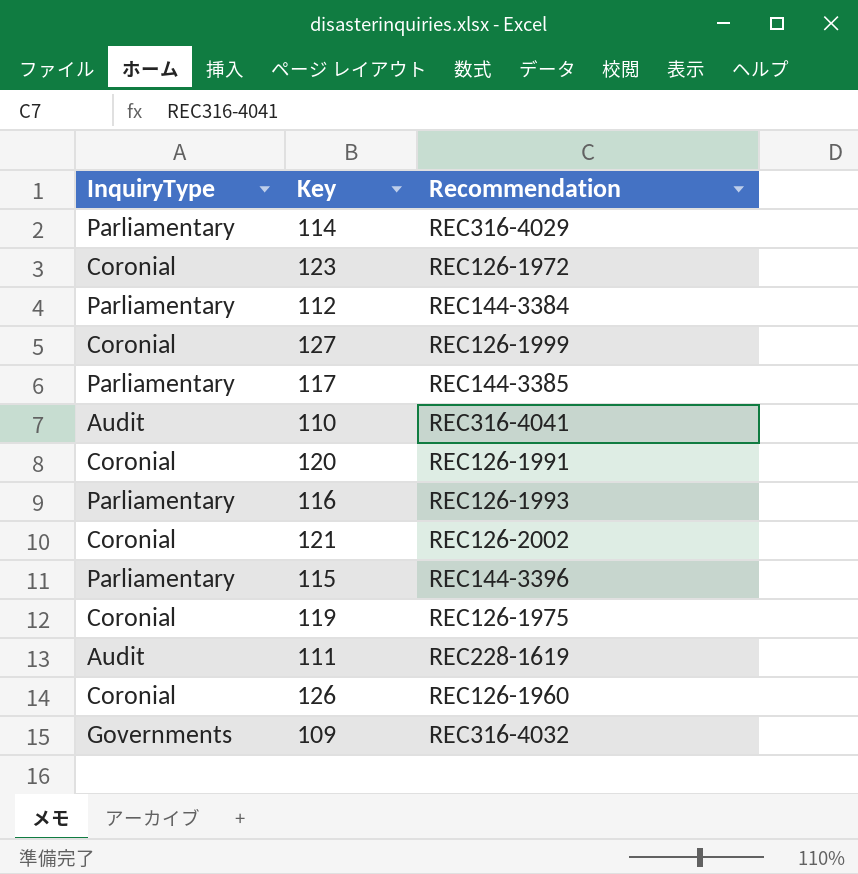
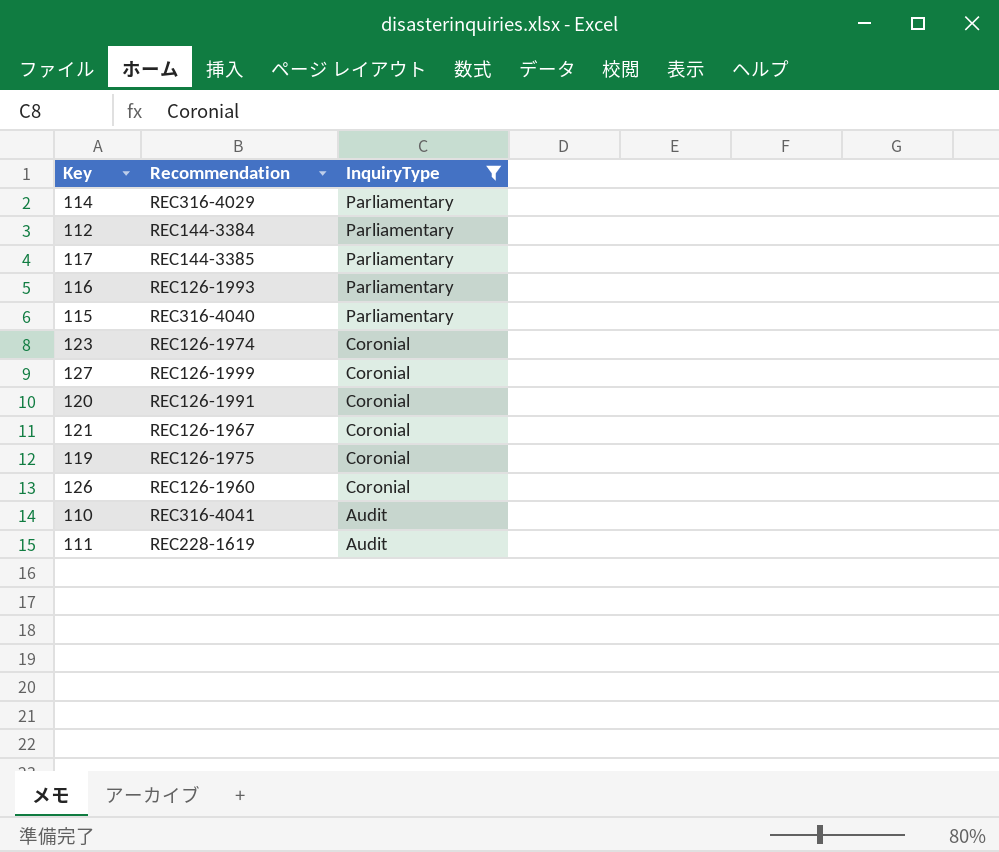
filter: none -> InquiryType != Governments
row order: none -> InquiryType descending
column InquiryType | position: 1 -> 3
115 | Recommendation: REC144-3396 -> REC316-4040
123 | Recommendation: REC126-1972 -> REC126-1974
121 | Recommendation: REC126-2002 -> REC126-1967

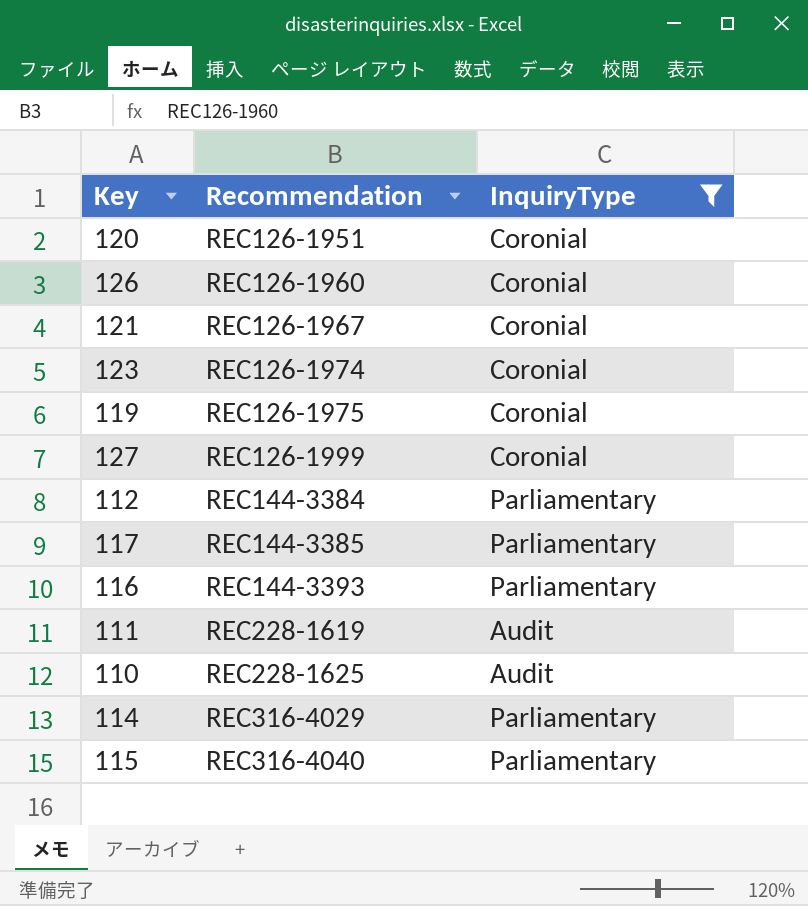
row order: InquiryType descending -> Recommendation ascending
120 | Recommendation: REC126-1991 -> REC126-1951
116 | Recommendation: REC126-1993 -> REC144-3393
110 | Recommendation: REC316-4041 -> REC228-1625

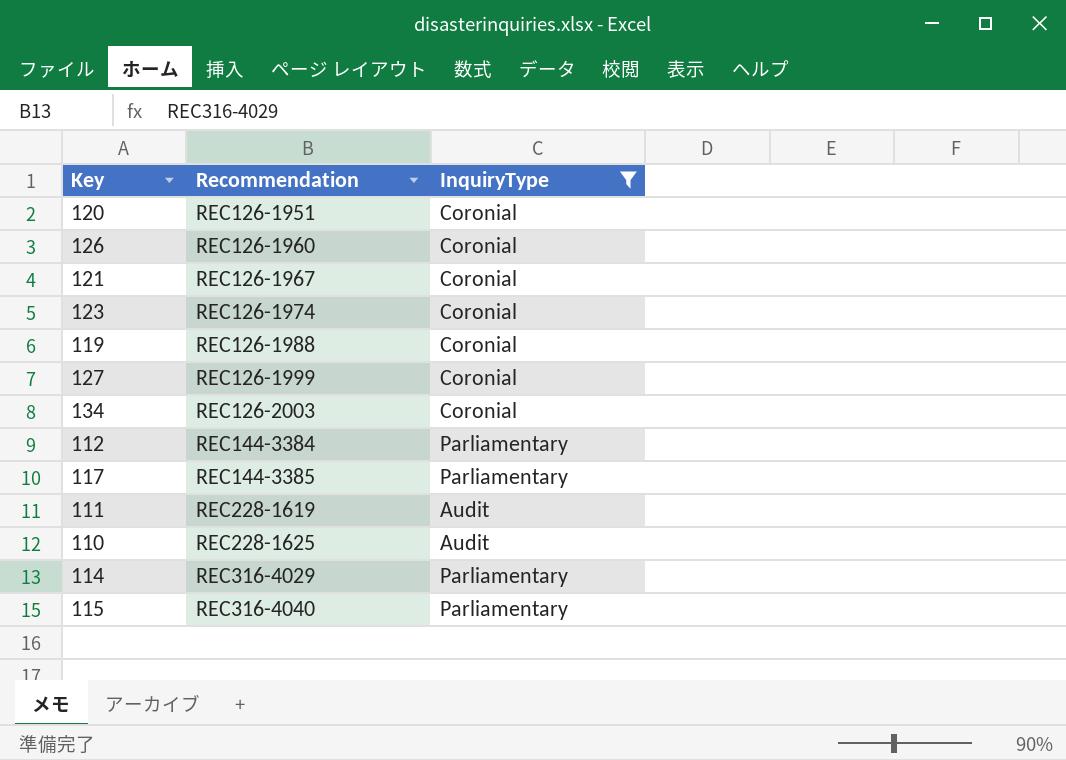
row 116: REC144-3393 | Parliamentary -> none
119 | Recommendation: REC126-1975 -> REC126-1988
row 134: none -> REC126-2003 | Coronial

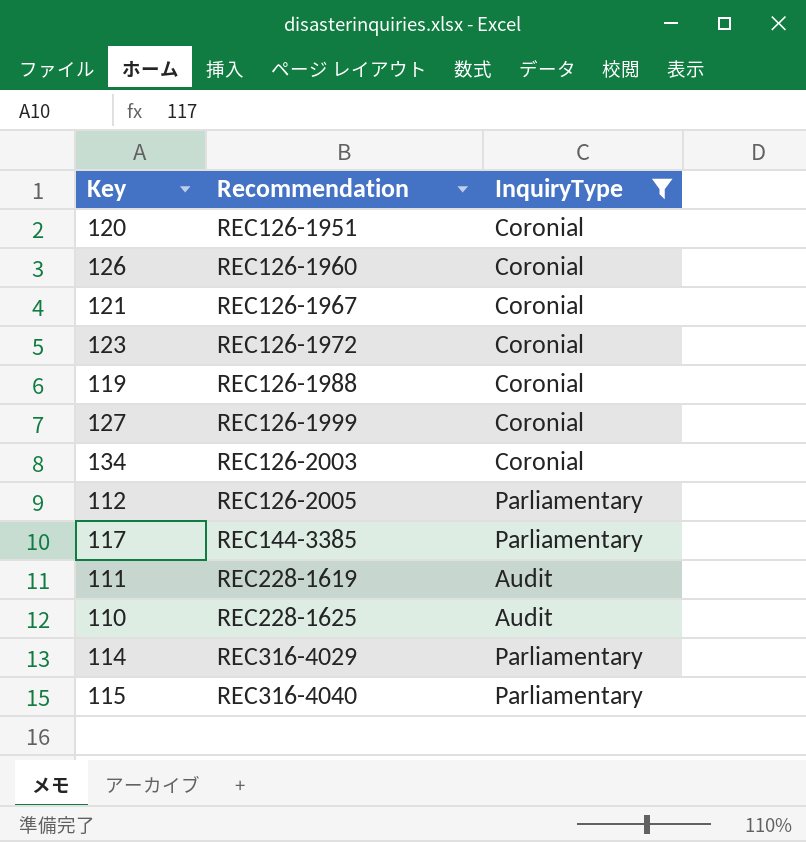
123 | Recommendation: REC126-1974 -> REC126-1972
112 | Recommendation: REC144-3384 -> REC126-2005

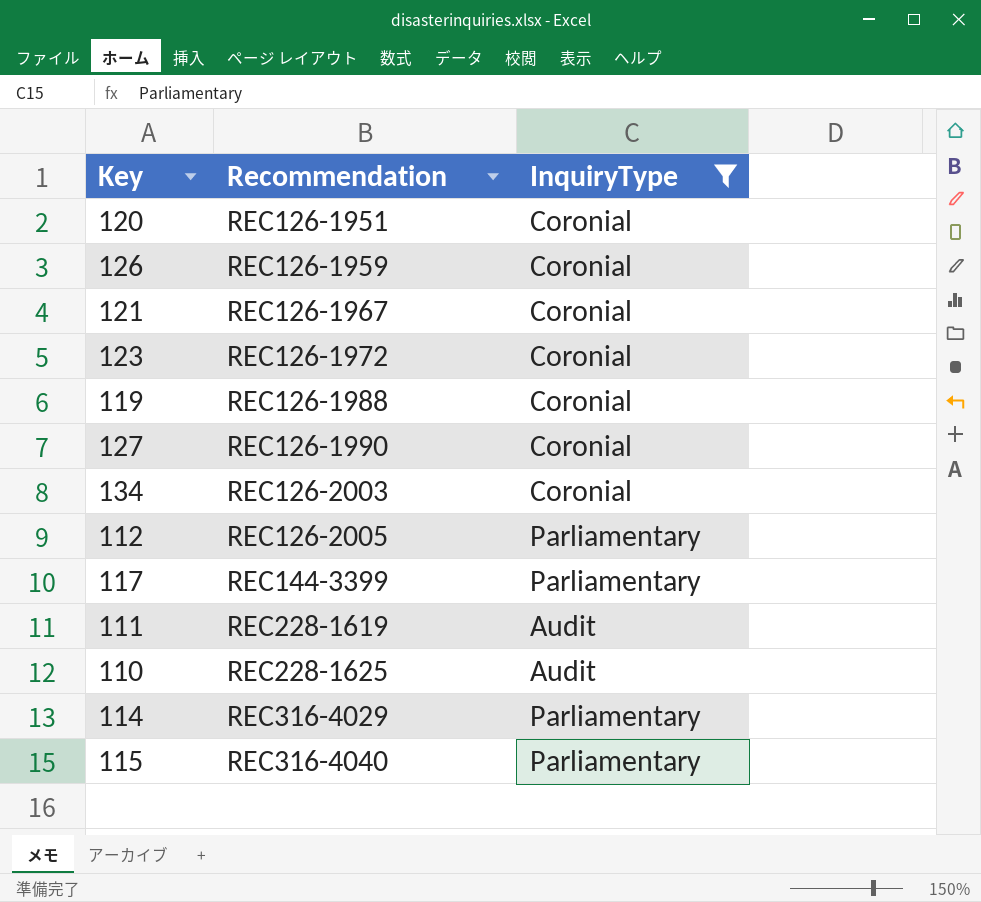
126 | Recommendation: REC126-1960 -> REC126-1959
127 | Recommendation: REC126-1999 -> REC126-1990
117 | Recommendation: REC144-3385 -> REC144-3399

